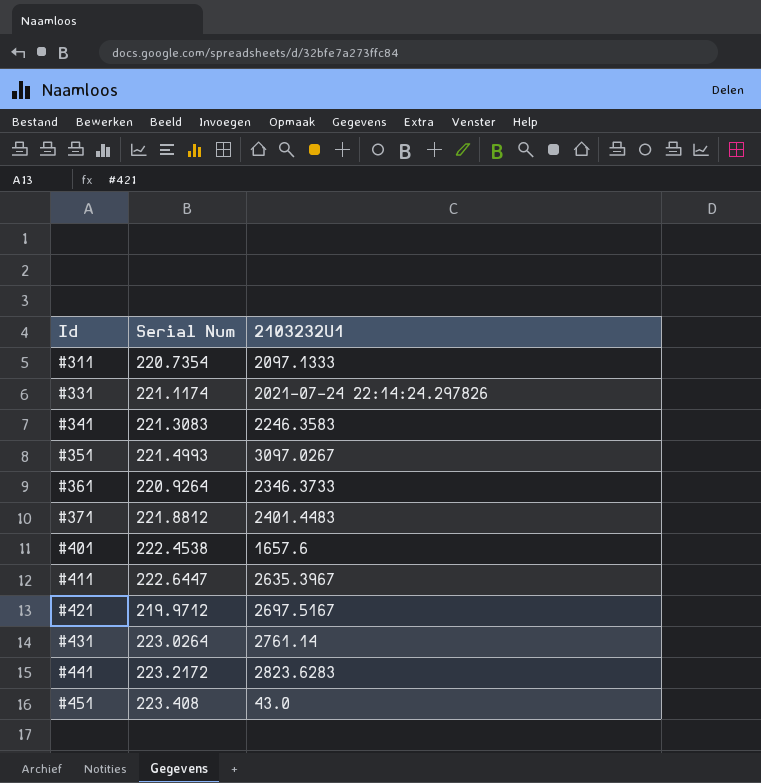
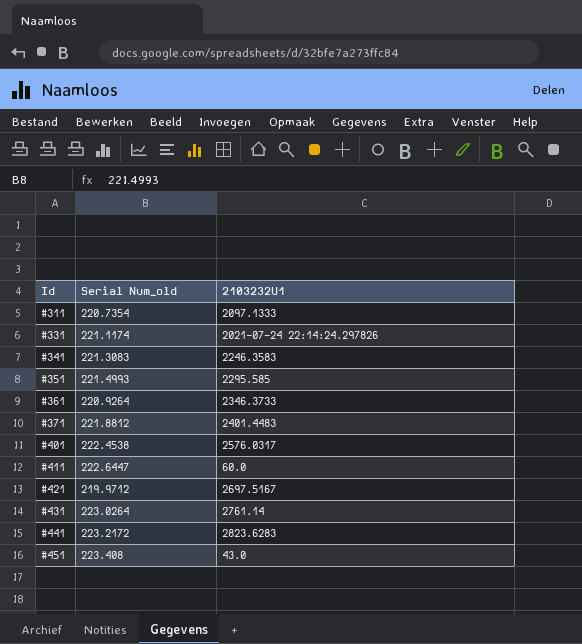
column name: Serial Num -> Serial Num_old
#351 | 2103232U1: 3097.0267 -> 2295.585
#401 | 2103232U1: 1657.6 -> 2576.0317
#411 | 2103232U1: 2635.3967 -> 60.0

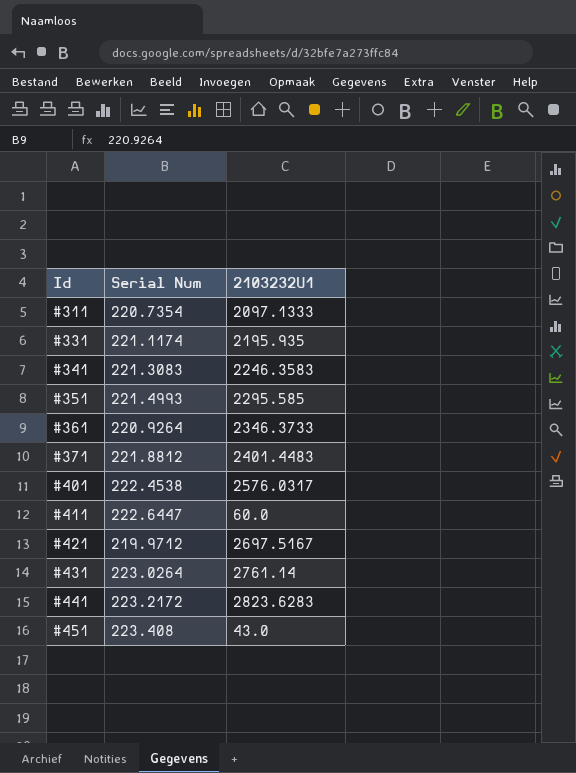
column name: Serial Num_old -> Serial Num
#331 | 2103232U1: 2021-07-24 22:14:24.297826 -> 2195.935

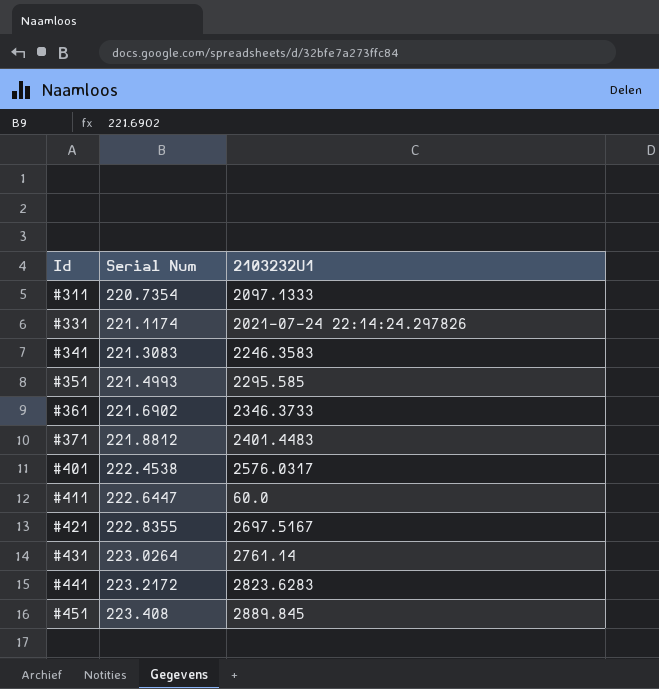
#331 | 2103232U1: 2195.935 -> 2021-07-24 22:14:24.297826
#361 | Serial Num: 220.9264 -> 221.6902
#421 | Serial Num: 219.9712 -> 222.8355
#451 | 2103232U1: 43.0 -> 2889.845

